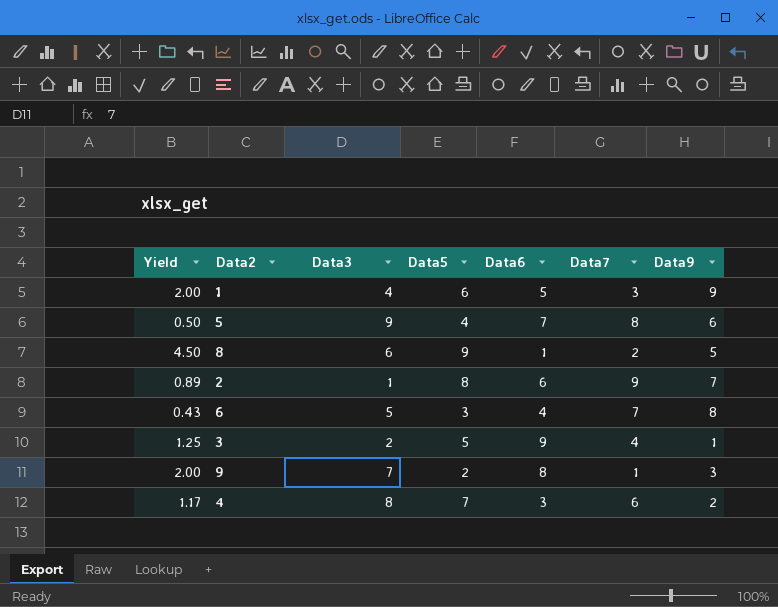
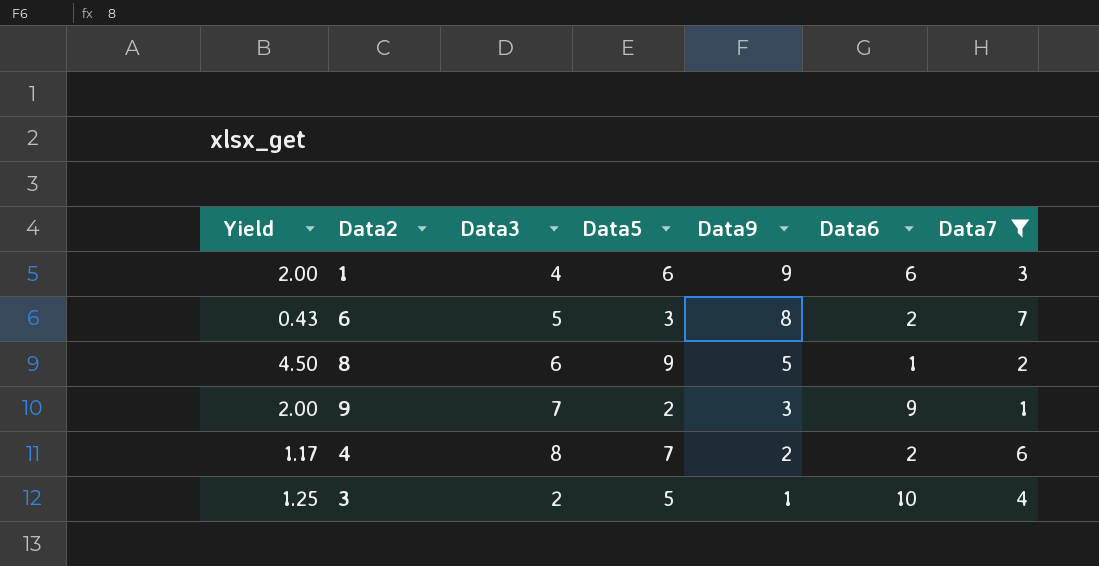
filter: none -> Data7 <= 7
row order: none -> Data9 descending
column Data9 | position: 7 -> 5
1 | Data6: 5 -> 6
6 | Data6: 4 -> 2
9 | Data6: 8 -> 9
4 | Data6: 3 -> 2
3 | Data6: 9 -> 10

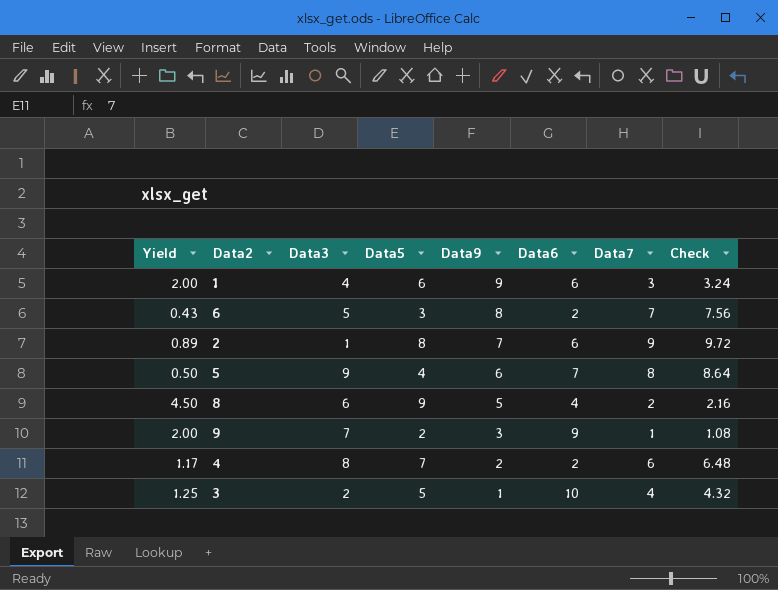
filter: Data7 <= 7 -> none
column Check | formula: none -> [Data7] * 1.08
8 | Data6: 1 -> 4

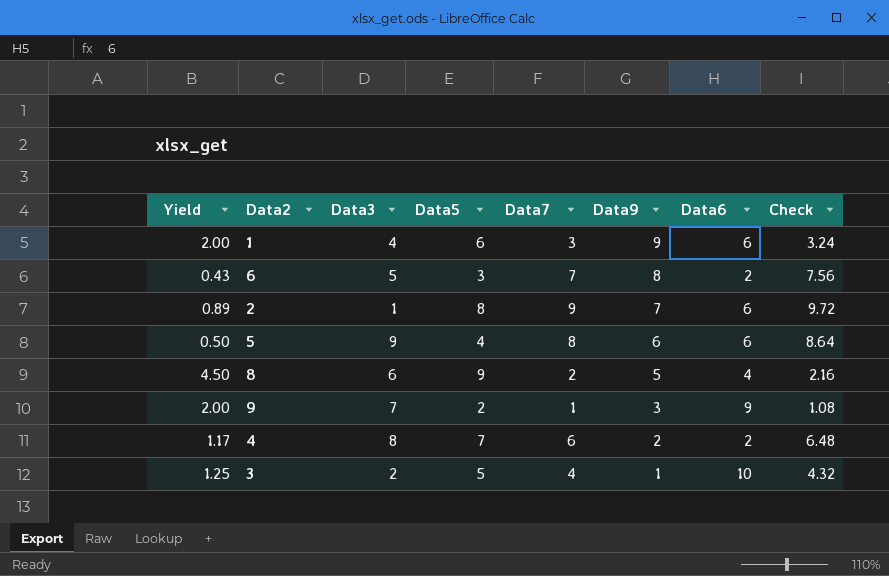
column Data7 | position: 7 -> 5
5 | Data6: 7 -> 6

